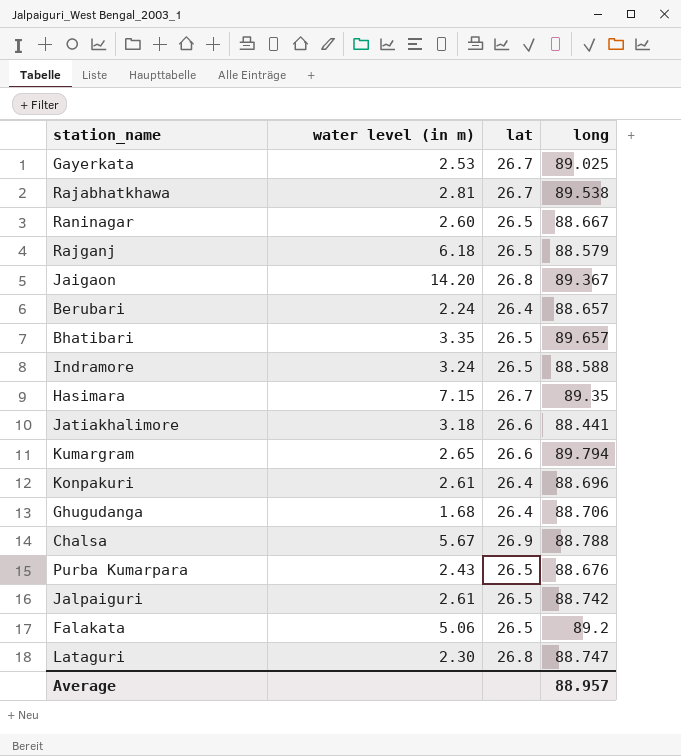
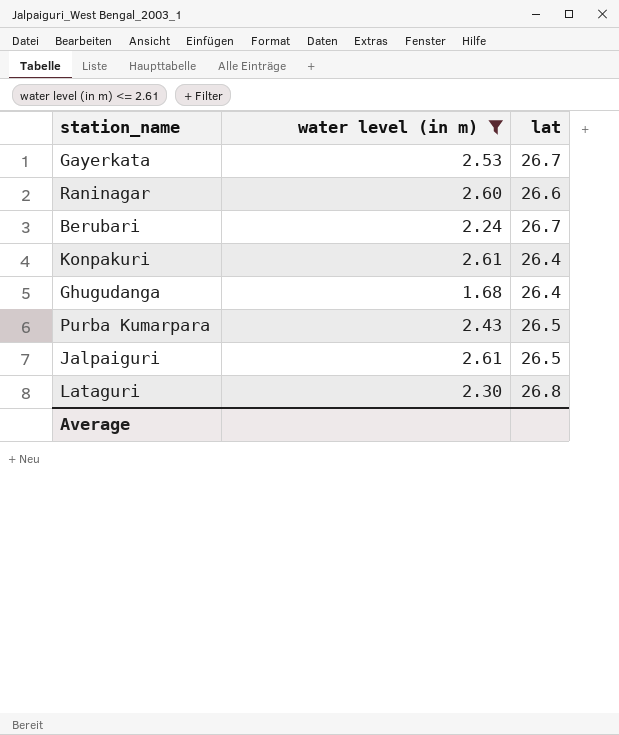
filter: none -> water level (in m) <= 2.61
column long | position: 4 -> none
Raninagar | lat: 26.5 -> 26.6
Berubari | lat: 26.4 -> 26.7

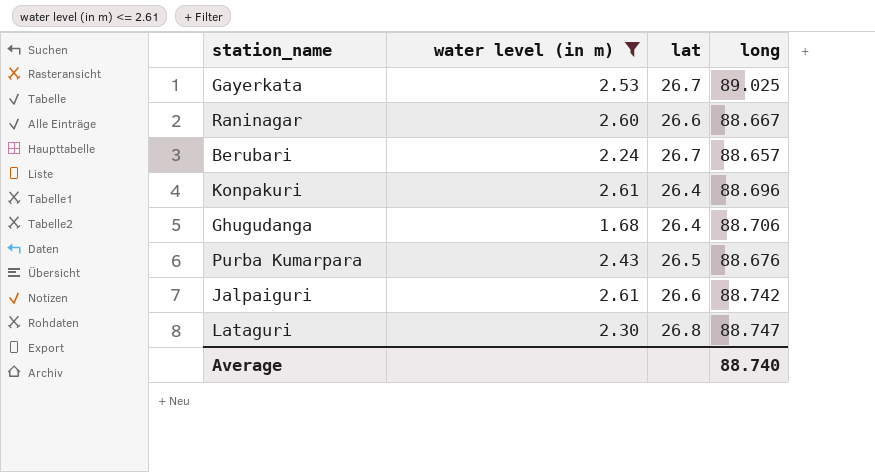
column long | position: none -> 4
Jalpaiguri | lat: 26.5 -> 26.6

